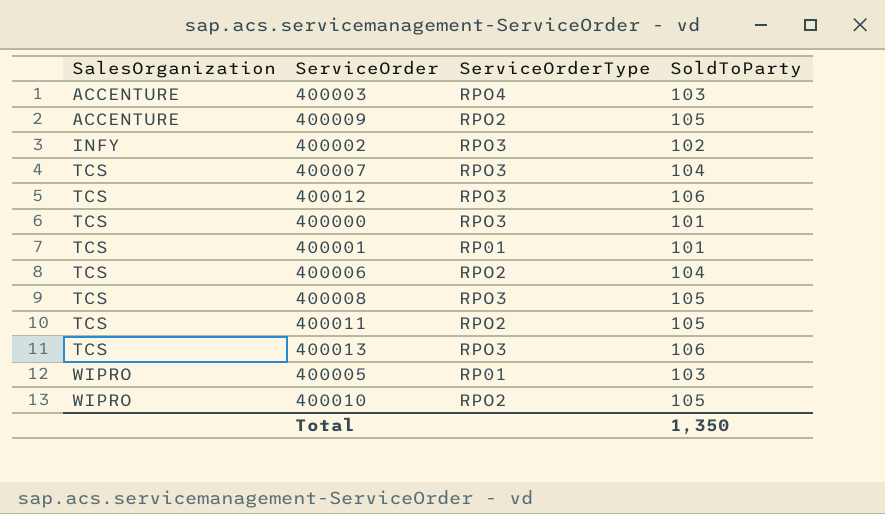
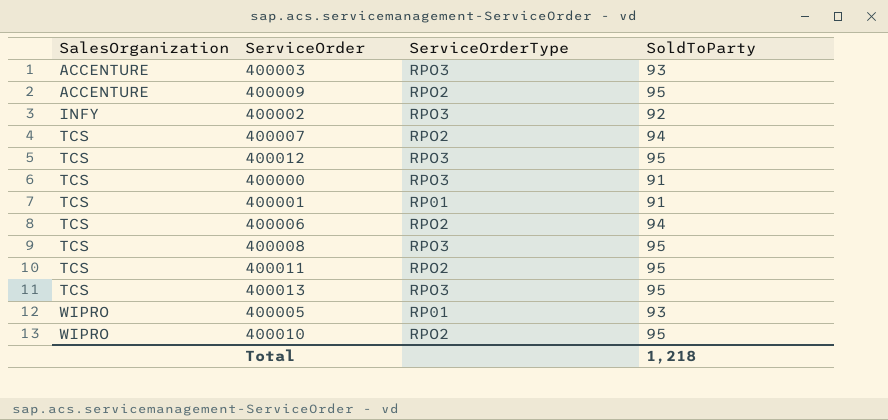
400003 | ServiceOrderType: RPO4 -> RPO3
400003 | SoldToParty: 103 -> 93
400009 | SoldToParty: 105 -> 95
400002 | SoldToParty: 102 -> 92
400007 | ServiceOrderType: RPO3 -> RPO2
400007 | SoldToParty: 104 -> 94
400012 | SoldToParty: 106 -> 95
400000 | SoldToParty: 101 -> 91
400001 | SoldToParty: 101 -> 91
400006 | SoldToParty: 104 -> 94
400008 | SoldToParty: 105 -> 95
400011 | SoldToParty: 105 -> 95
400013 | SoldToParty: 106 -> 95
400005 | SoldToParty: 103 -> 93
400010 | SoldToParty: 105 -> 95
Total | SoldToParty: 1,350 -> 1,218

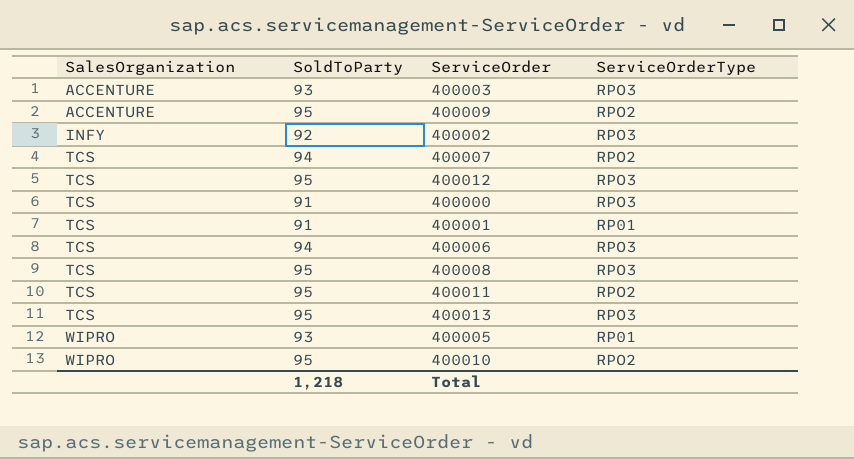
column SoldToParty | position: 4 -> 2
400006 | ServiceOrderType: RPO2 -> RPO3

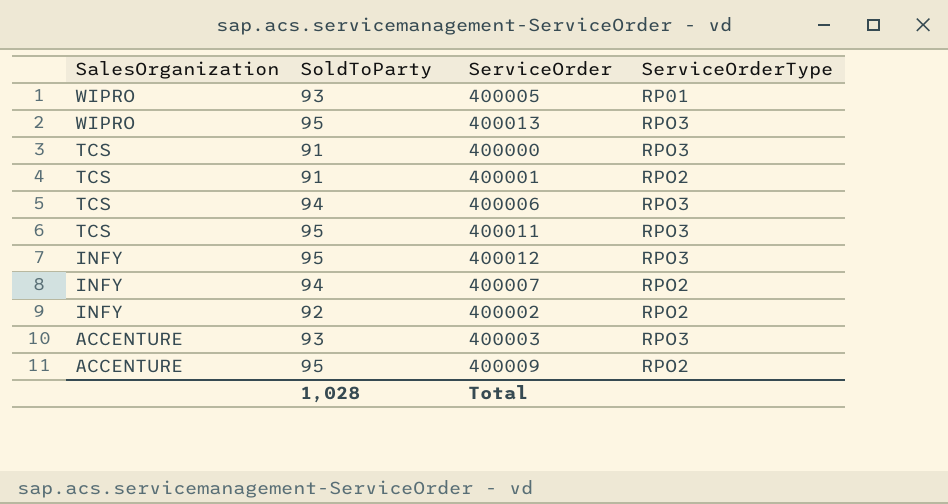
row order: SalesOrganization ascending -> SalesOrganization descending
row 400008: TCS | 95 | RPO3 -> none
row 400010: WIPRO | 95 | RPO2 -> none
400013 | SalesOrganization: TCS -> WIPRO
400001 | ServiceOrderType: RP01 -> RPO2
400011 | ServiceOrderType: RPO2 -> RPO3
400012 | SalesOrganization: TCS -> INFY
400007 | SalesOrganization: TCS -> INFY
400002 | ServiceOrderType: RPO3 -> RPO2
Total | SoldToParty: 1,218 -> 1,028

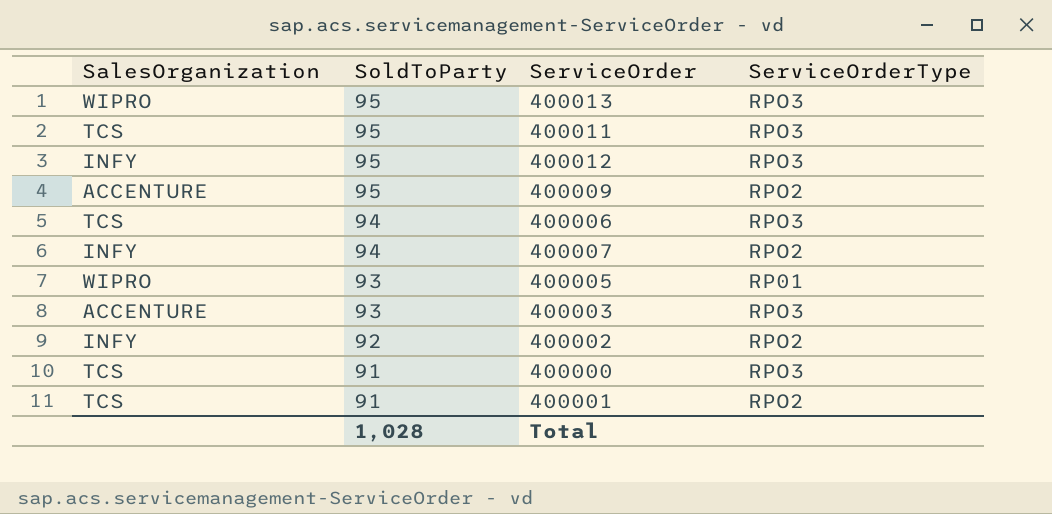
row order: SalesOrganization descending -> SoldToParty descending

